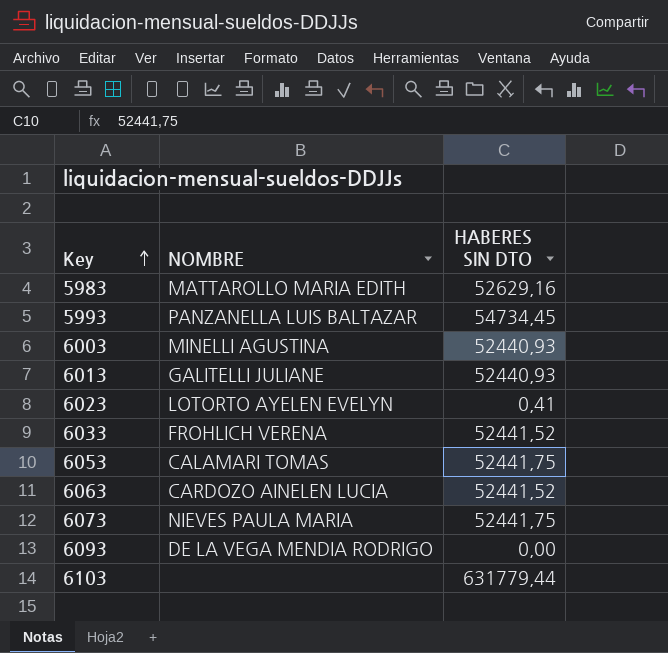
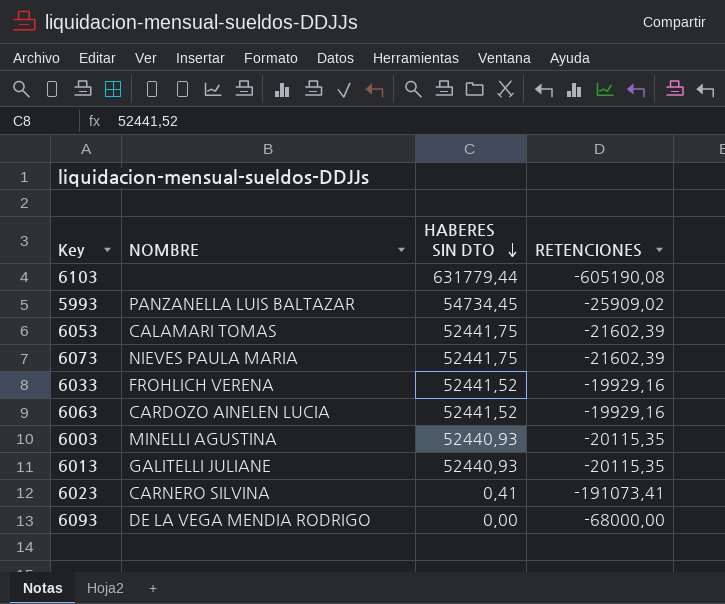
row order: Key ascending -> HABERES SIN DTO descending
column RETENCIONES | position: none -> 4
row 5983: MATTAROLLO MARIA EDITH | 52629,16 -> none
6023 | NOMBRE: LOTORTO AYELEN EVELYN -> CARNERO SILVINA

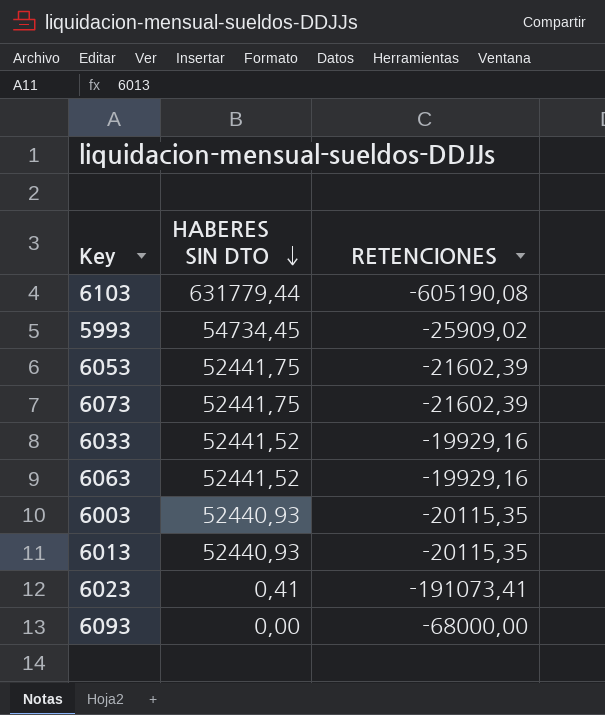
column NOMBRE | position: 2 -> none

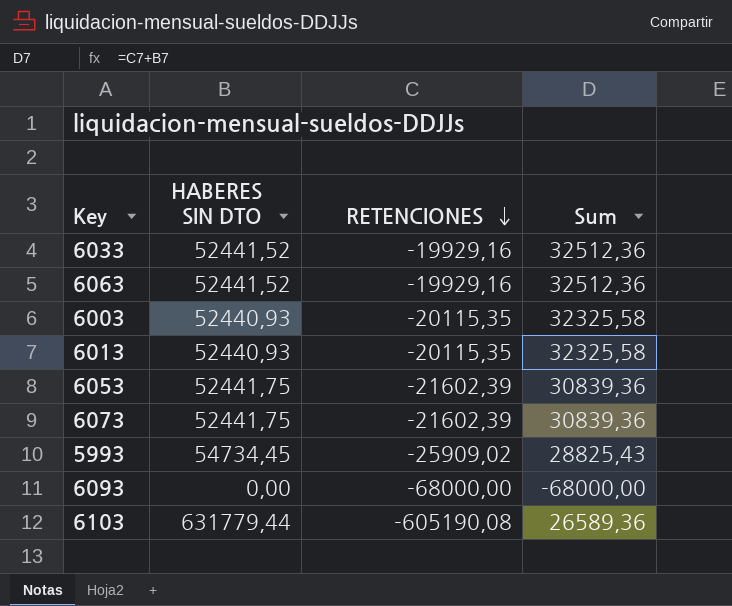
row order: HABERES SIN DTO descending -> RETENCIONES descending
column Sum | formula: none -> [HABERES SIN DTO] + [RETENCIONES]
row 6023: 0,41 | -191073,41 -> none

